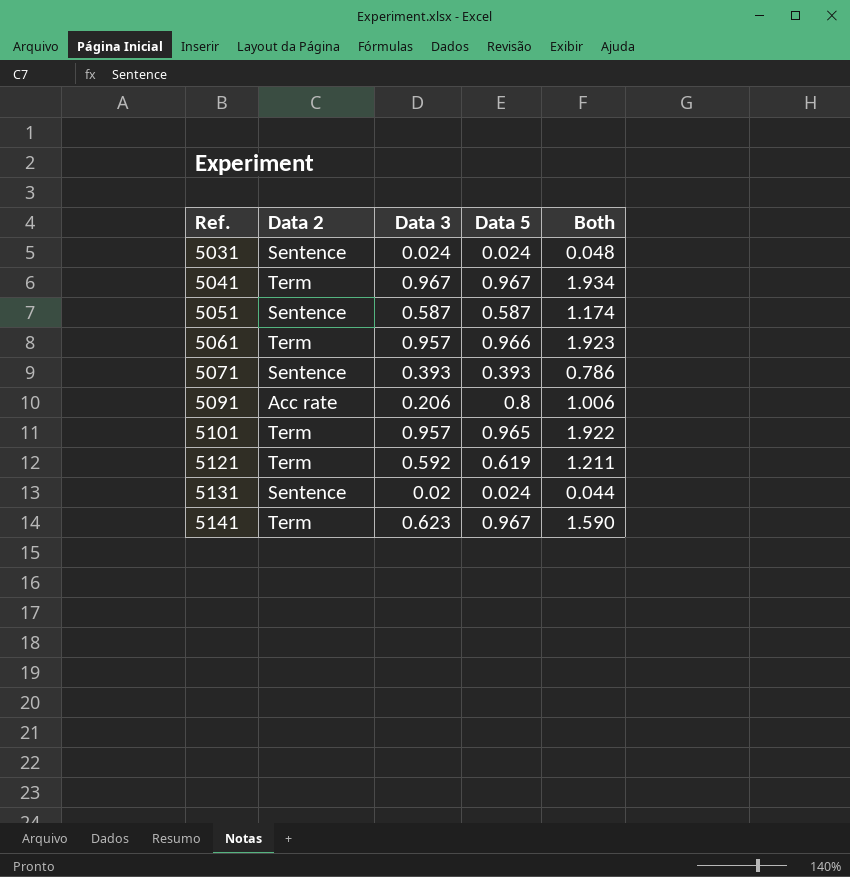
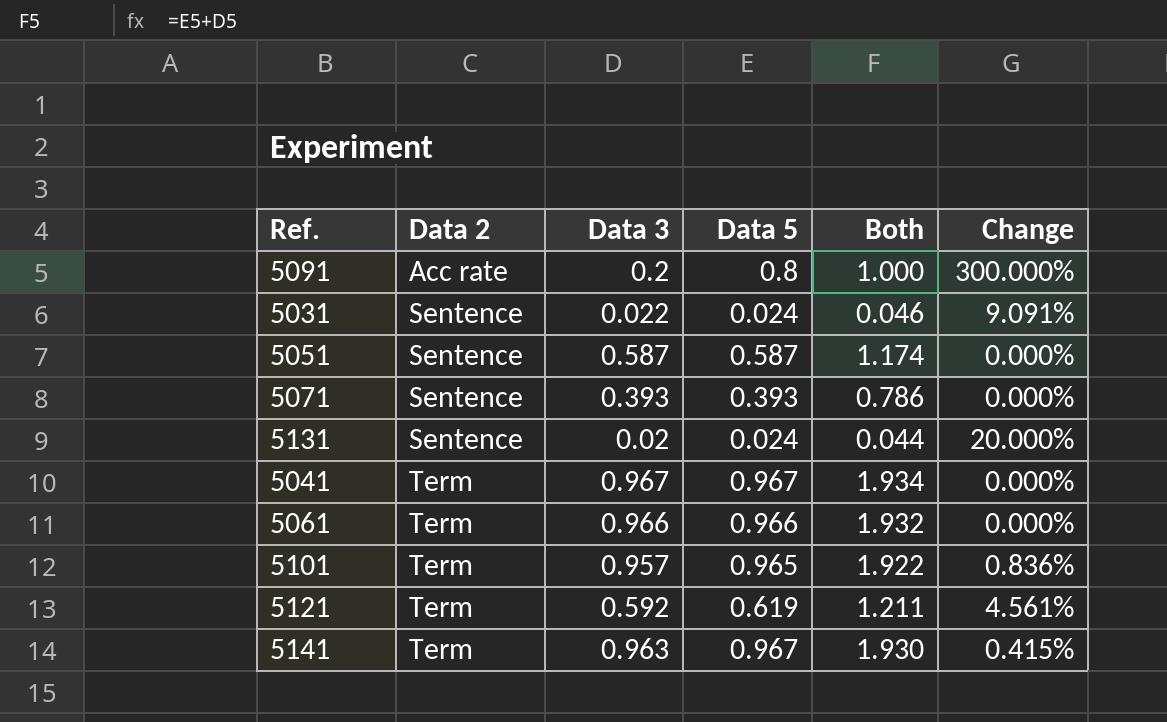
row order: Ref. ascending -> Data 2 ascending
column Change | formula: none -> ([Data 5] - [Data 3]) / [Data 3]
5091 | Data 3: 0.206 -> 0.2
5091 | Both: 1.006 -> 1.000
5031 | Data 3: 0.024 -> 0.022
5031 | Both: 0.048 -> 0.046
5061 | Data 3: 0.957 -> 0.966
5061 | Both: 1.923 -> 1.932
5141 | Data 3: 0.623 -> 0.963
5141 | Both: 1.590 -> 1.930

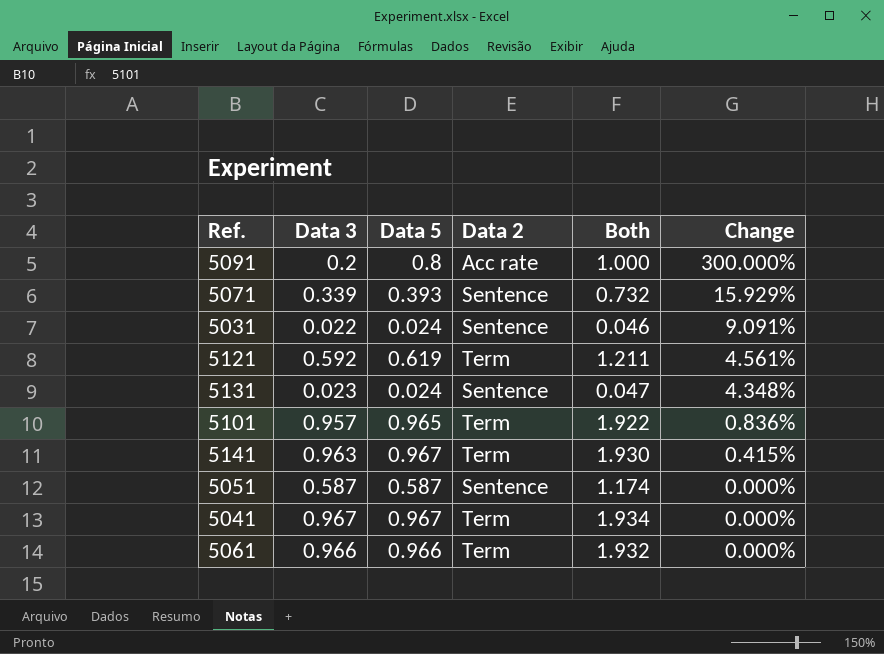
row order: Data 2 ascending -> Change descending
column Data 2 | position: 2 -> 4
5071 | Data 3: 0.393 -> 0.339
5071 | Both: 0.786 -> 0.732
5071 | Change: 0.000% -> 15.929%
5131 | Data 3: 0.02 -> 0.023
5131 | Both: 0.044 -> 0.047
5131 | Change: 20.000% -> 4.348%

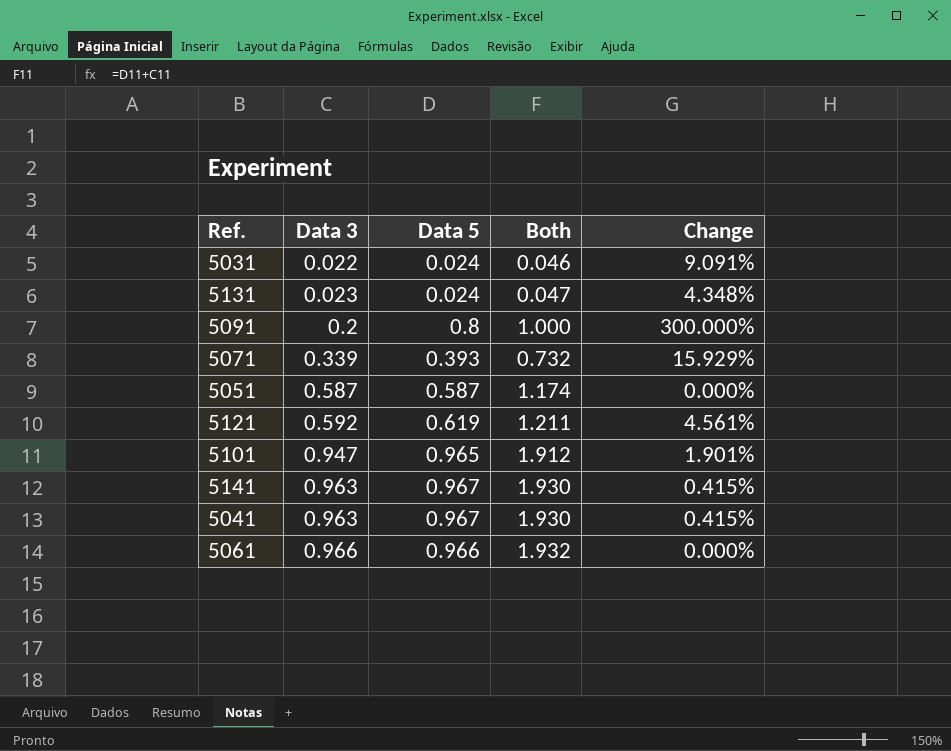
row order: Change descending -> Data 3 ascending
column Data 2 | position: 4 -> none
5101 | Data 3: 0.957 -> 0.947
5101 | Both: 1.922 -> 1.912
5101 | Change: 0.836% -> 1.901%
5041 | Data 3: 0.967 -> 0.963
5041 | Both: 1.934 -> 1.930
5041 | Change: 0.000% -> 0.415%

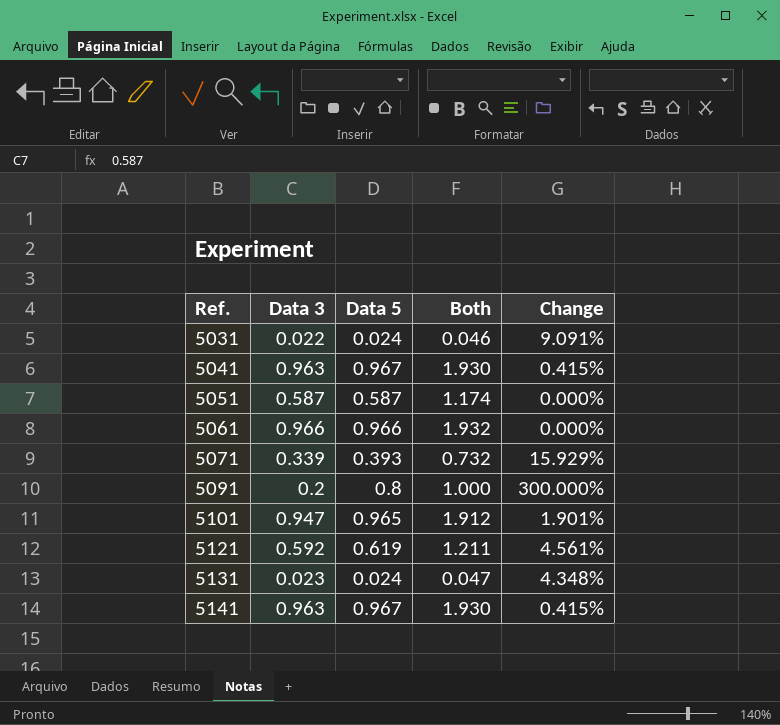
row order: Data 3 ascending -> Ref. ascending

